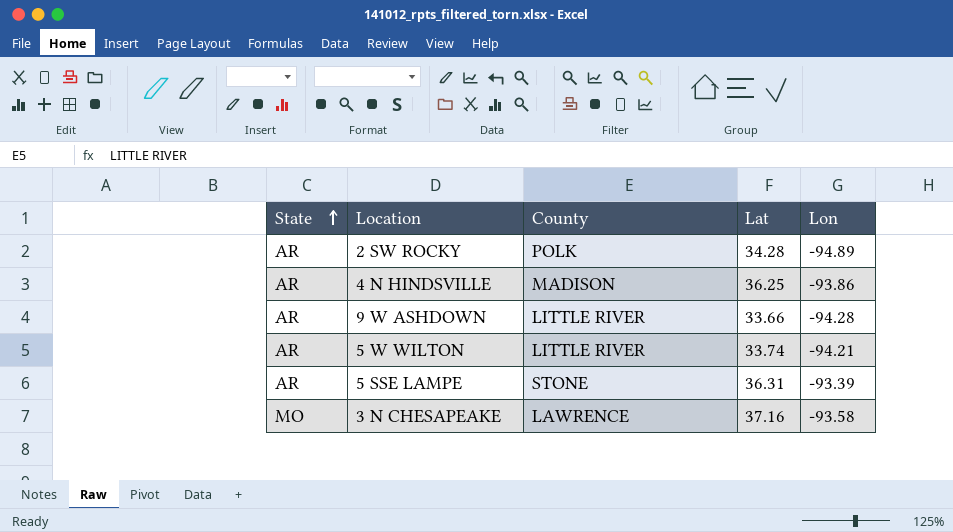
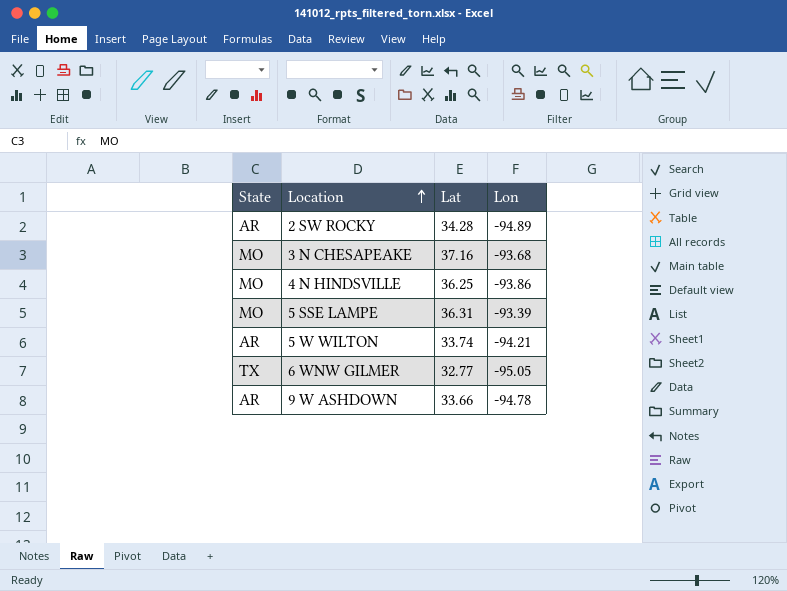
row order: State ascending -> Location ascending
column County | position: 3 -> none
3 N CHESAPEAKE | Lon: -93.58 -> -93.68
4 N HINDSVILLE | State: AR -> MO
5 SSE LAMPE | State: AR -> MO
row 6 WNW GILMER: none -> TX | 32.77 | -95.05
9 W ASHDOWN | Lon: -94.28 -> -94.78

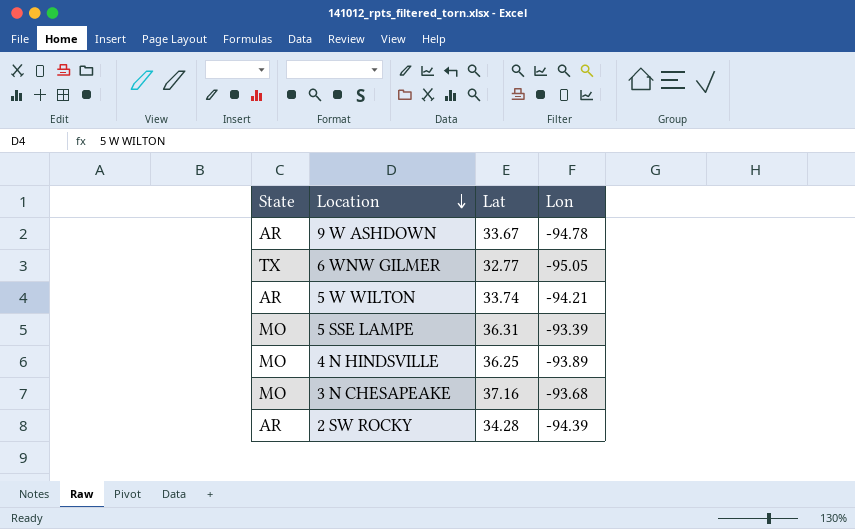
row order: Location ascending -> Location descending
9 W ASHDOWN | Lat: 33.66 -> 33.67
4 N HINDSVILLE | Lon: -93.86 -> -93.89
2 SW ROCKY | Lon: -94.89 -> -94.39

